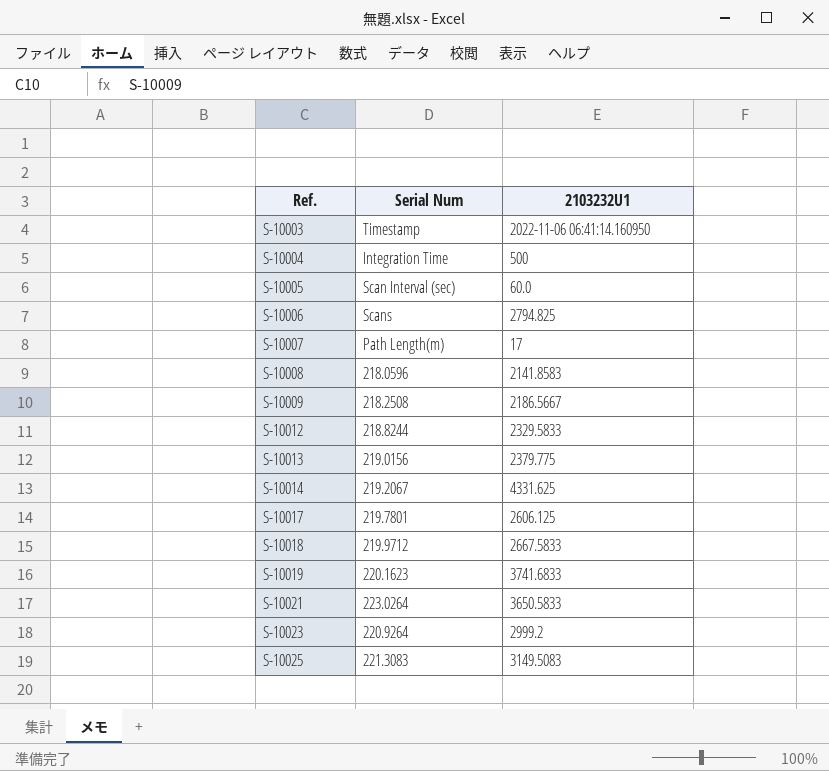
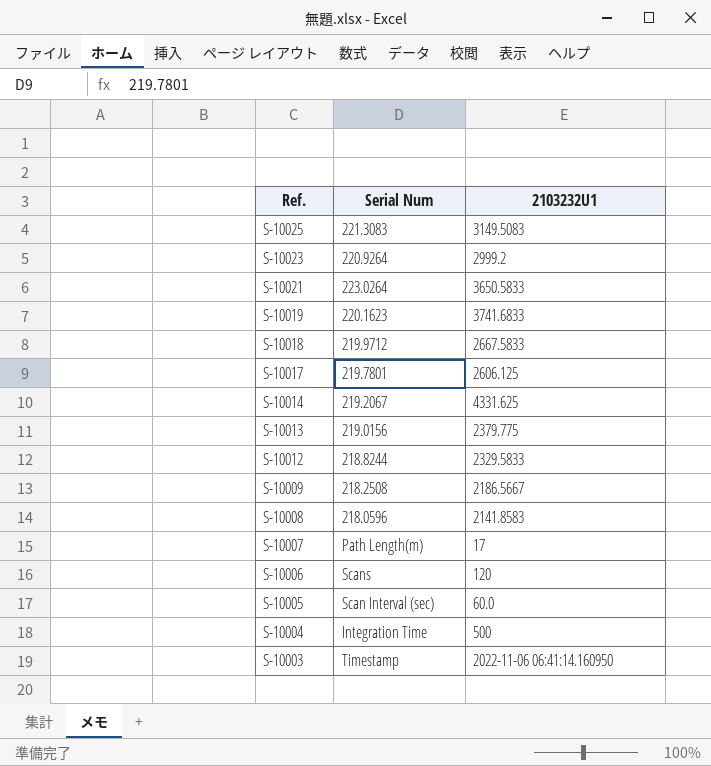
row order: Ref. ascending -> Ref. descending
S-10006 | 2103232U1: 2794.825 -> 120

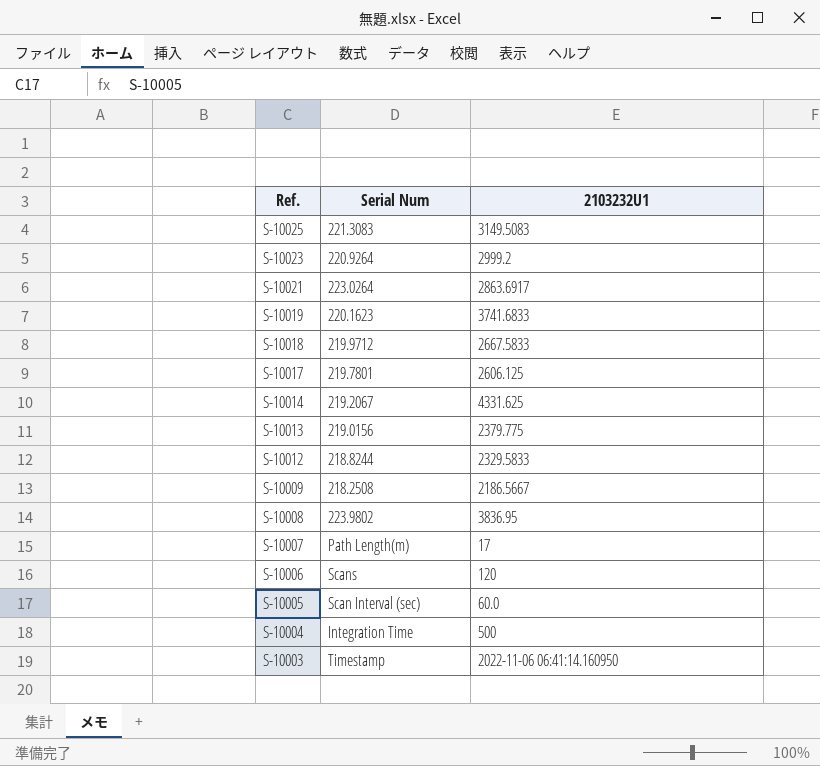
S-10021 | 2103232U1: 3650.5833 -> 2863.6917
S-10008 | Serial Num: 218.0596 -> 223.9802
S-10008 | 2103232U1: 2141.8583 -> 3836.95

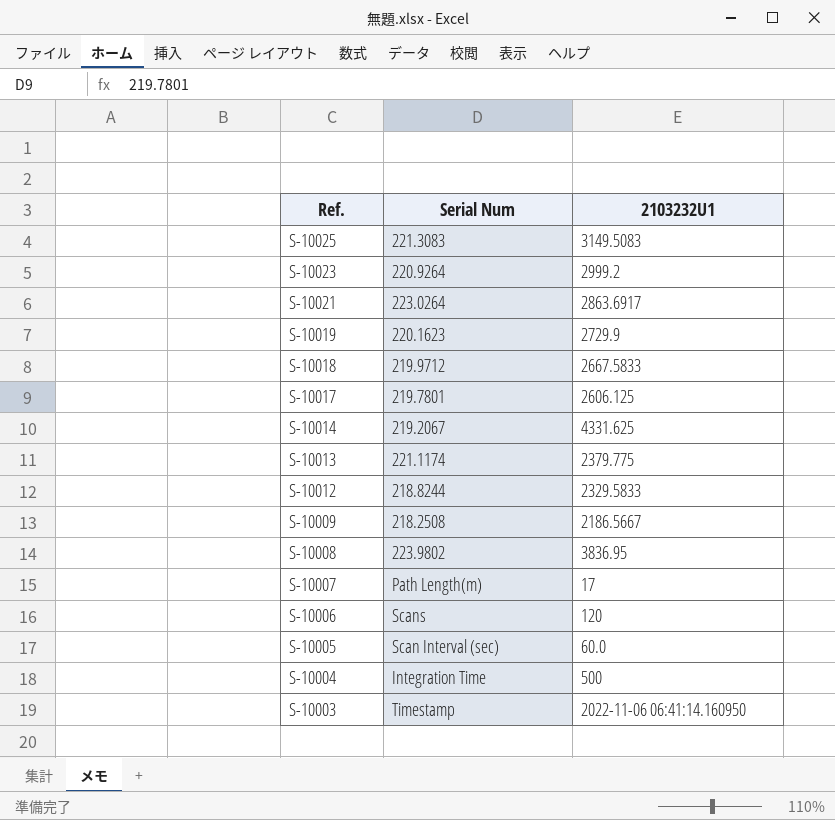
S-10019 | 2103232U1: 3741.6833 -> 2729.9
S-10013 | Serial Num: 219.0156 -> 221.1174

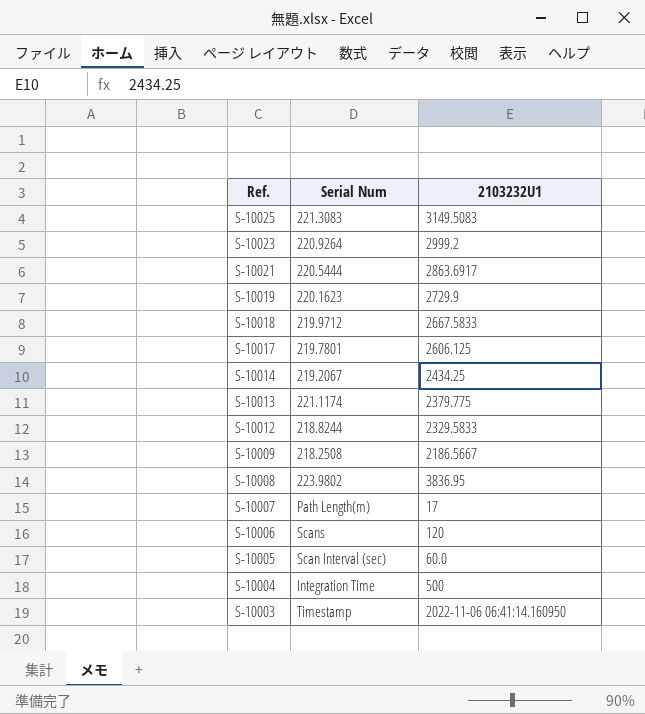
S-10021 | Serial Num: 223.0264 -> 220.5444
S-10014 | 2103232U1: 4331.625 -> 2434.25

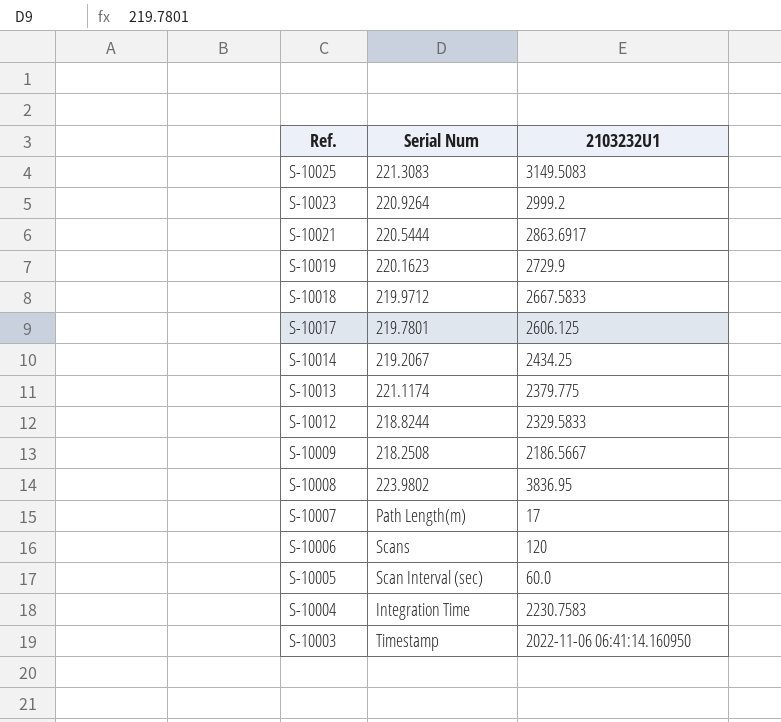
S-10004 | 2103232U1: 500 -> 2230.7583

